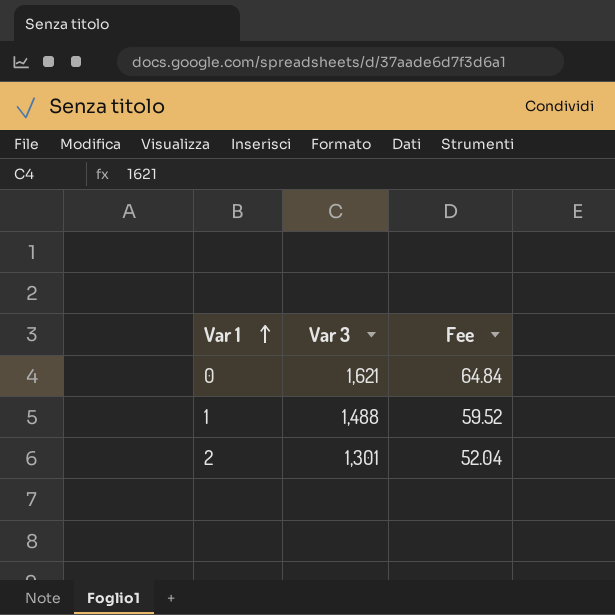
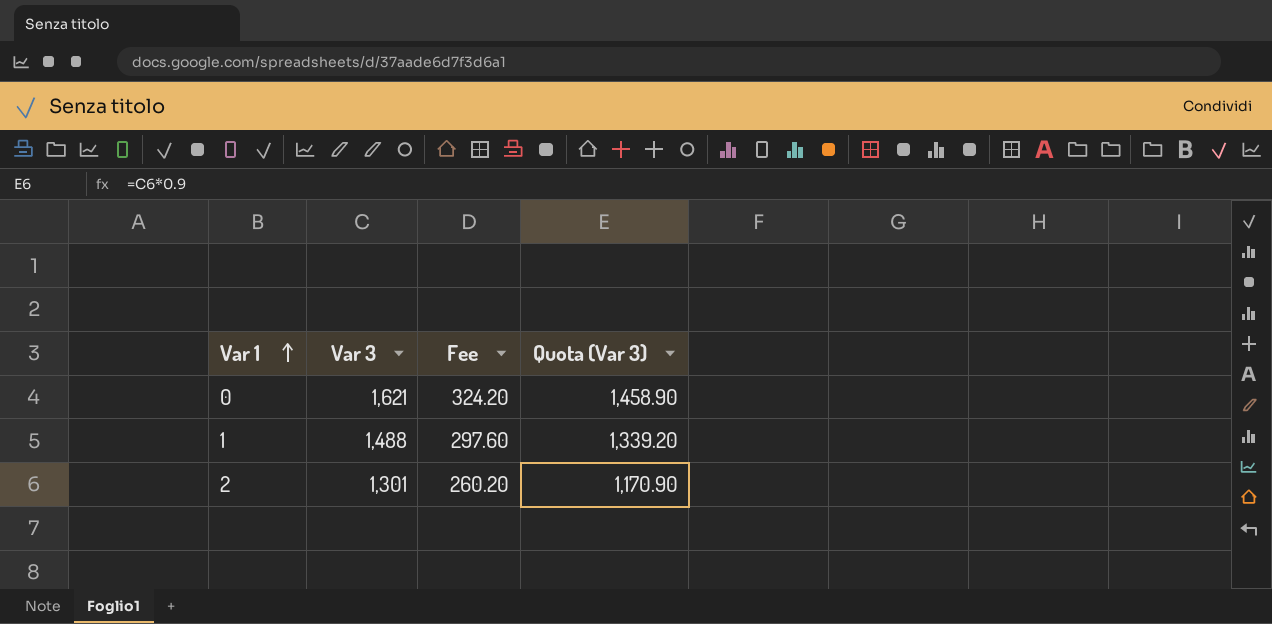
column Fee | formula: [Var 3] * 0.04 -> [Var 3] * 0.2
column Quota (Var 3) | formula: none -> [Var 3] * 0.9

